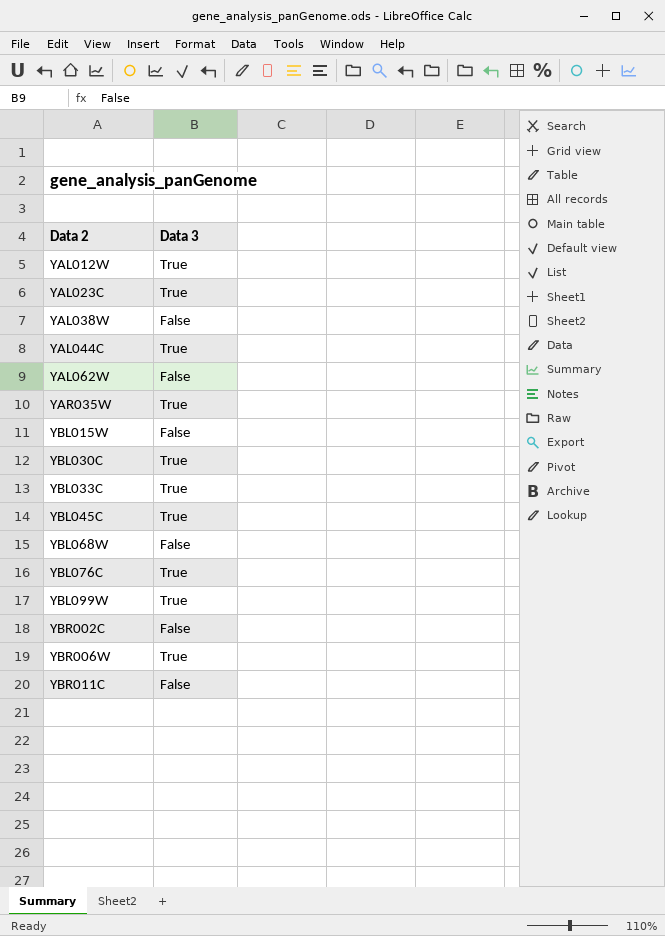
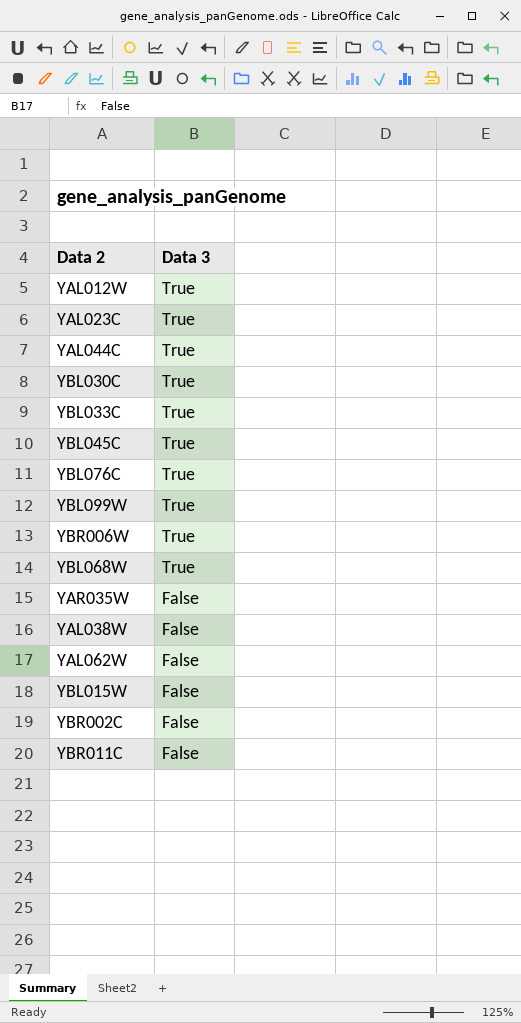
row order: Data 2 ascending -> Data 3 descending
YBL068W | Data 3: False -> True
YAR035W | Data 3: True -> False

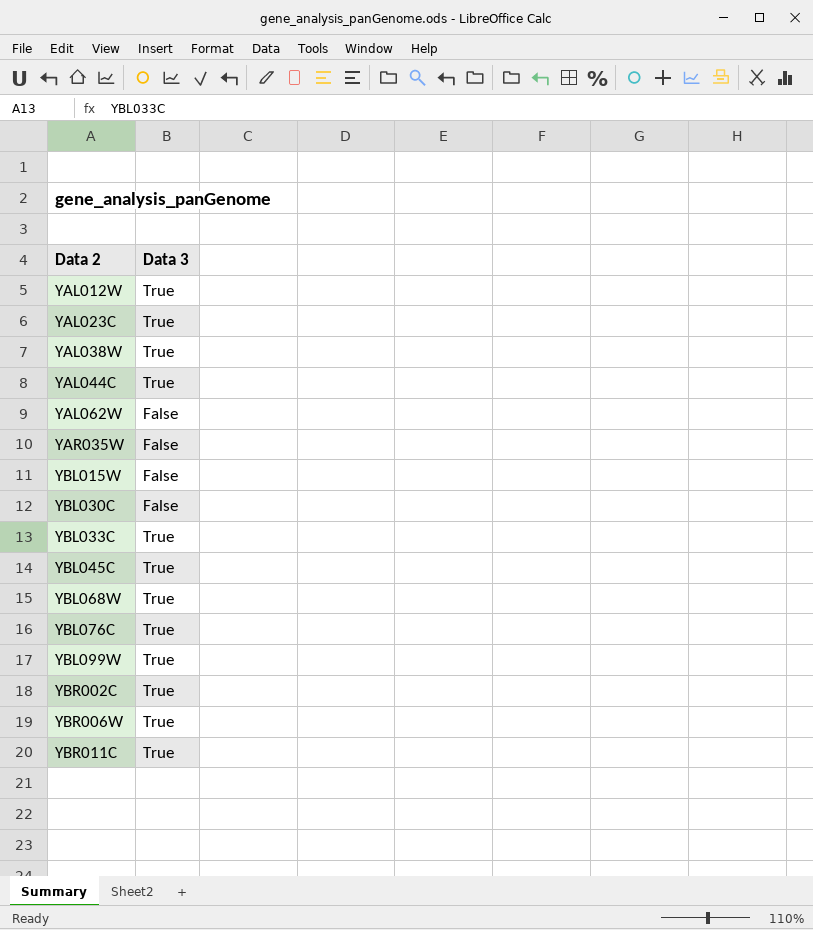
row order: Data 3 descending -> Data 2 ascending
YAL038W | Data 3: False -> True
YBL030C | Data 3: True -> False
YBR002C | Data 3: False -> True
YBR011C | Data 3: False -> True

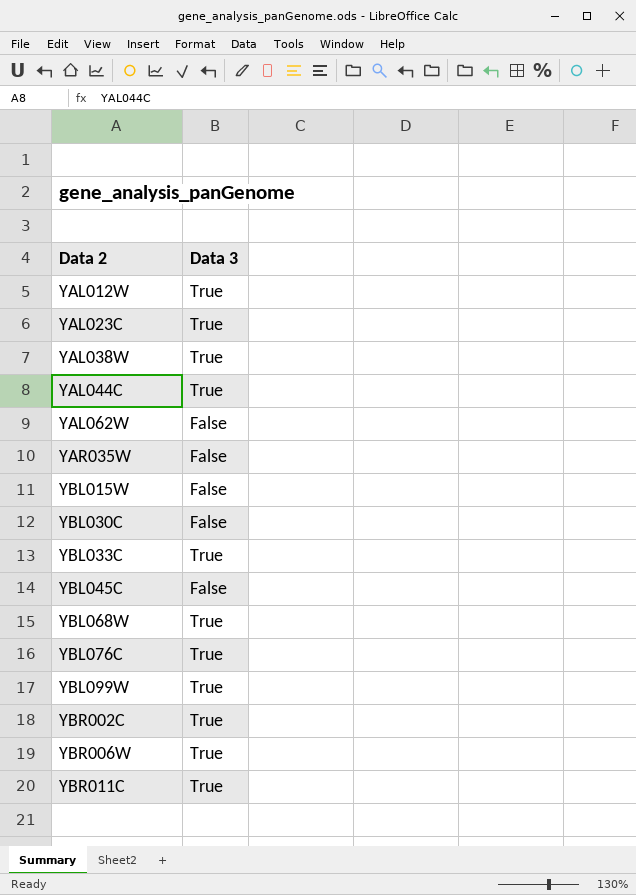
YBL045C | Data 3: True -> False

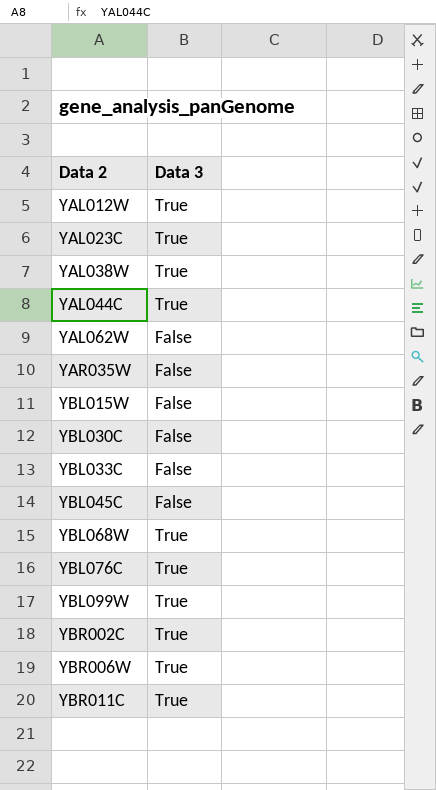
YBL033C | Data 3: True -> False

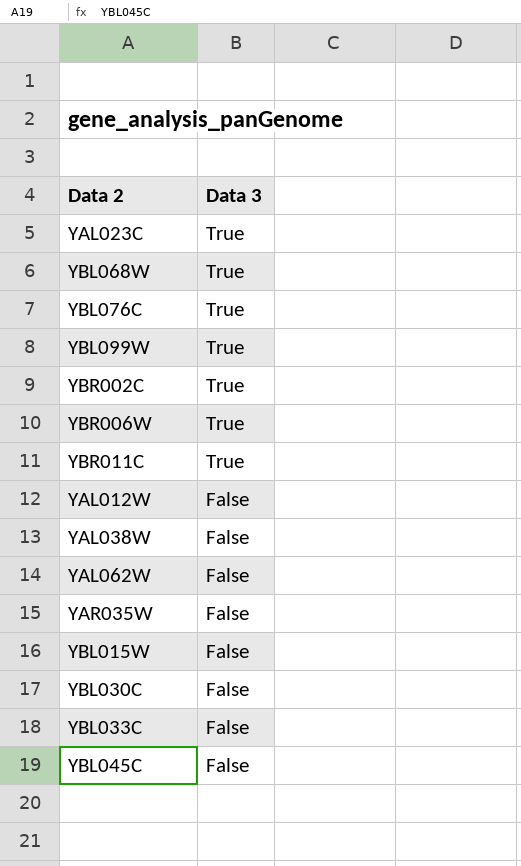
row order: Data 2 ascending -> Data 3 descending
row YAL044C: True -> none
YAL012W | Data 3: True -> False
YAL038W | Data 3: True -> False

